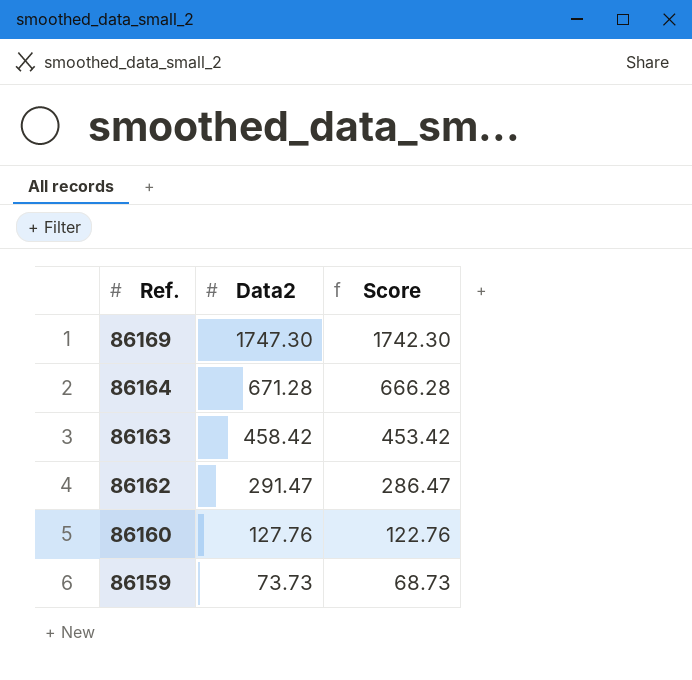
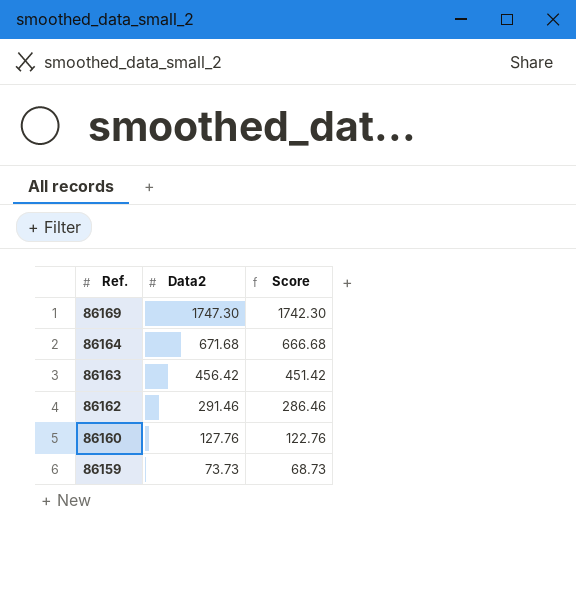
86164 | Data2: 671.28 -> 671.68
86164 | Score: 666.28 -> 666.68
86163 | Data2: 458.42 -> 456.42
86163 | Score: 453.42 -> 451.42
86162 | Data2: 291.47 -> 291.46
86162 | Score: 286.47 -> 286.46

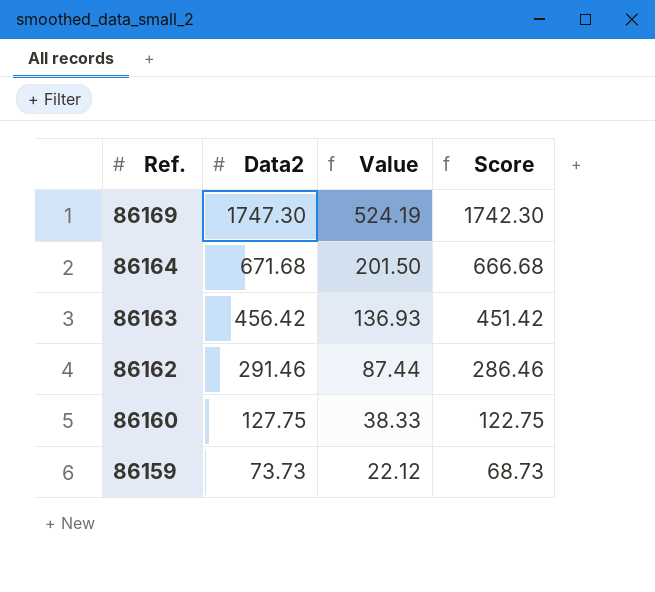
column Value | formula: none -> [Data2] * 0.3
86160 | Data2: 127.76 -> 127.75
86160 | Score: 122.76 -> 122.75

